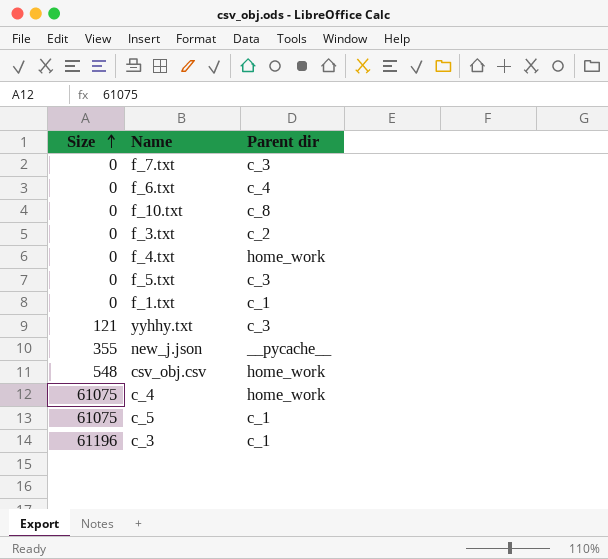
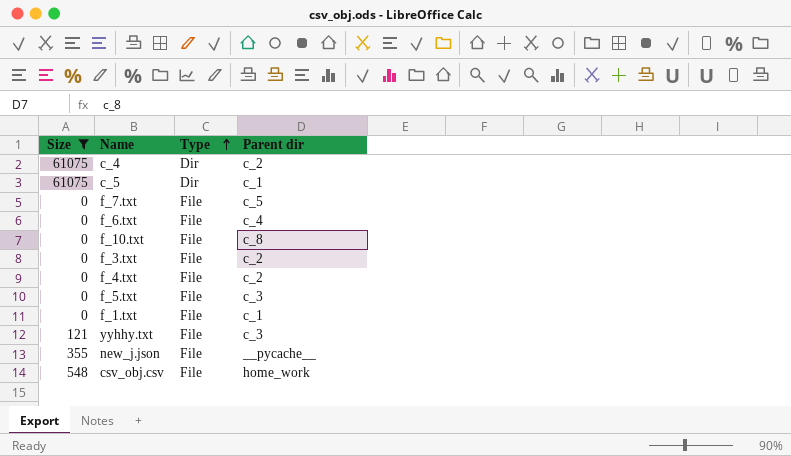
filter: none -> Size != 61196
row order: Size ascending -> Type ascending
column Type | position: none -> 3
c_4 | Parent dir: home_work -> c_2
f_7.txt | Parent dir: c_3 -> c_5
f_4.txt | Parent dir: home_work -> c_2

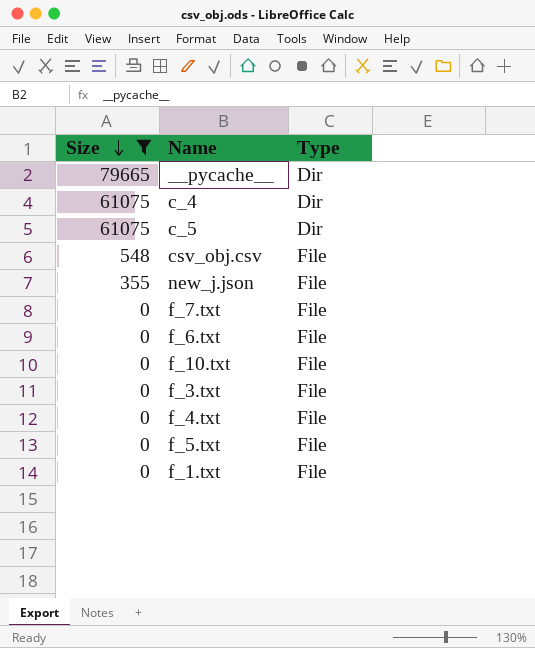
row order: Type ascending -> Size descending
column Parent dir | position: 4 -> none
row yyhhy.txt: 121 | File | c_3 -> none
row __pycache__: none -> 79665 | Dir

